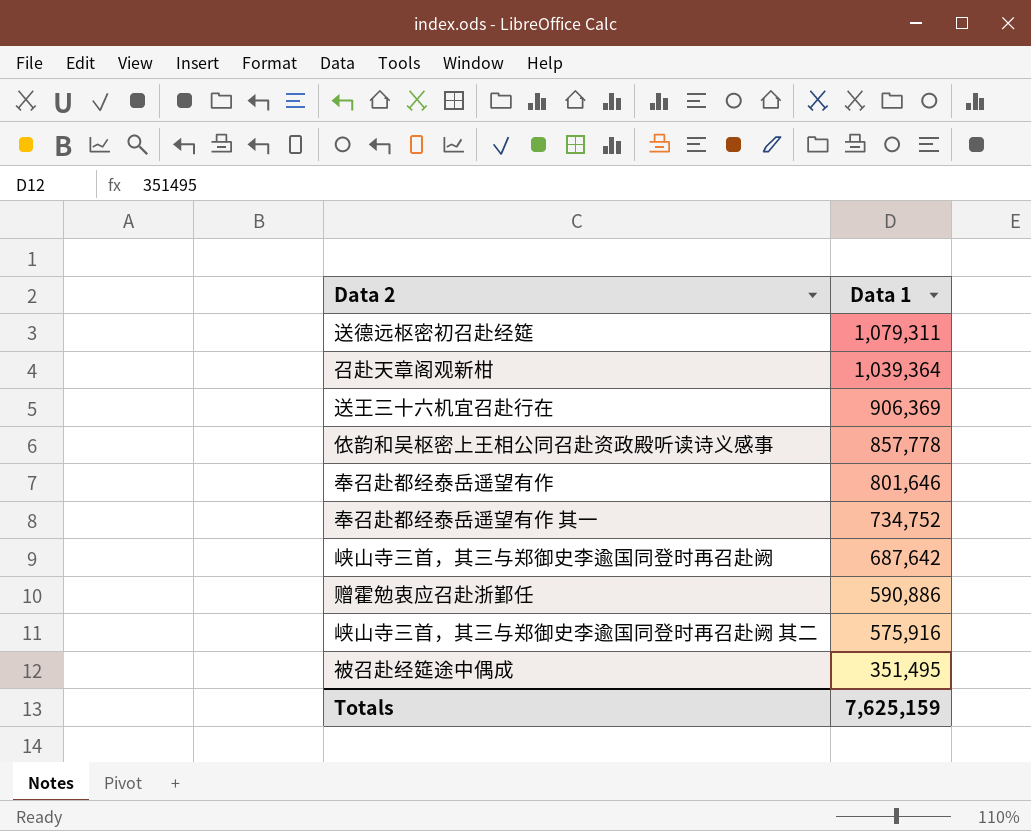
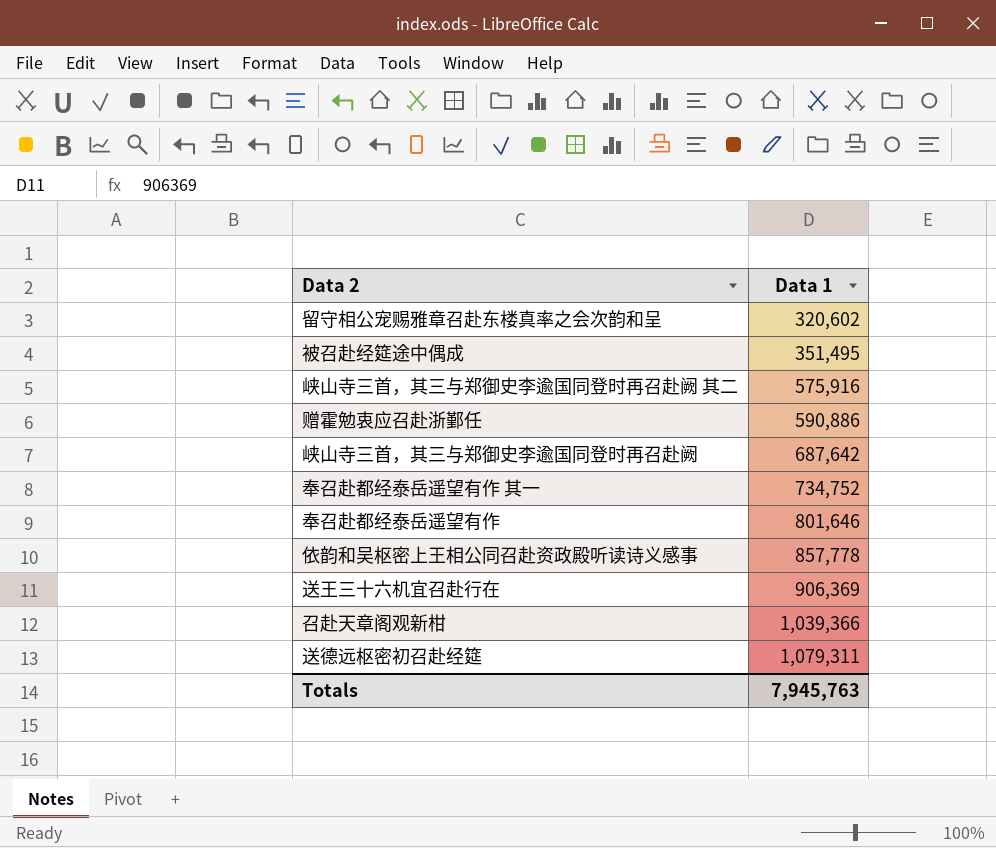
row order: Data 1 descending -> Data 1 ascending
row 留守相公宠赐雅章召赴东楼真率之会次韵和呈: none -> 320,602
召赴天章阁观新柑 | Data 1: 1,039,364 -> 1,039,366
Totals | Data 1: 7,625,159 -> 7,945,763

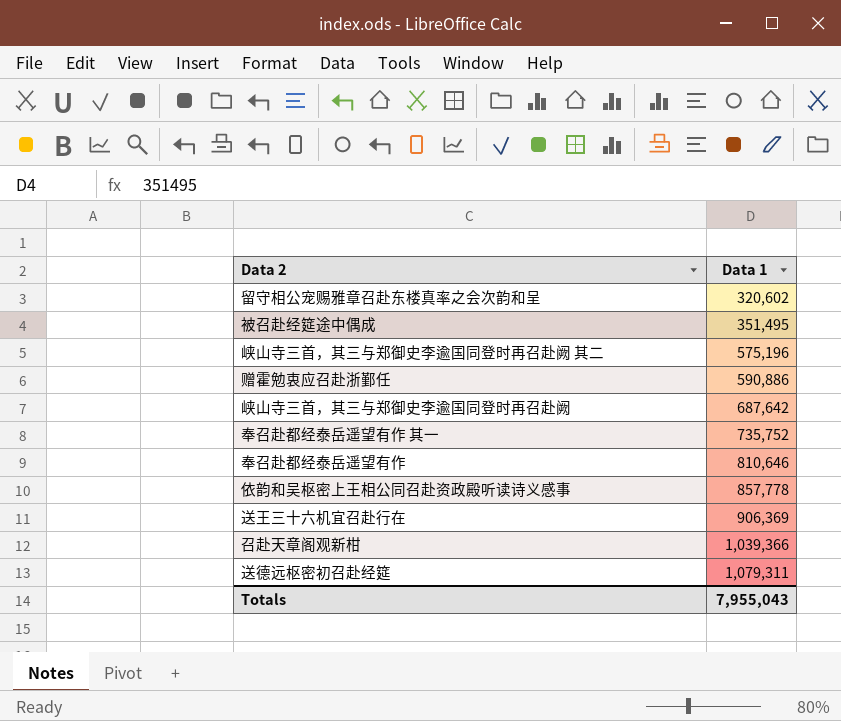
峡山寺三首，其三与郑御史李逾国同登时再召赴阙 其二 | Data 1: 575,916 -> 575,196
奉召赴都经泰岳遥望有作 其一 | Data 1: 734,752 -> 735,752
奉召赴都经泰岳遥望有作 | Data 1: 801,646 -> 810,646
Totals | Data 1: 7,945,763 -> 7,955,043

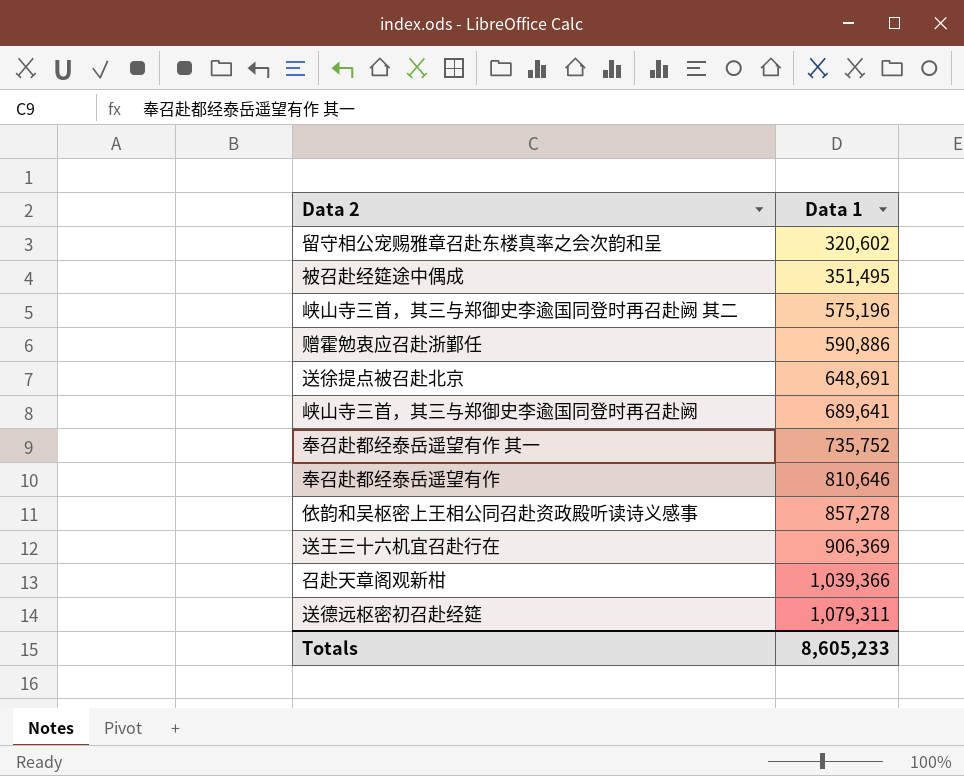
row 送徐提点被召赴北京: none -> 648,691
峡山寺三首，其三与郑御史李逾国同登时再召赴阙 | Data 1: 687,642 -> 689,641
依韵和吴枢密上王相公同召赴资政殿听读诗义感事 | Data 1: 857,778 -> 857,278
Totals | Data 1: 7,955,043 -> 8,605,233

